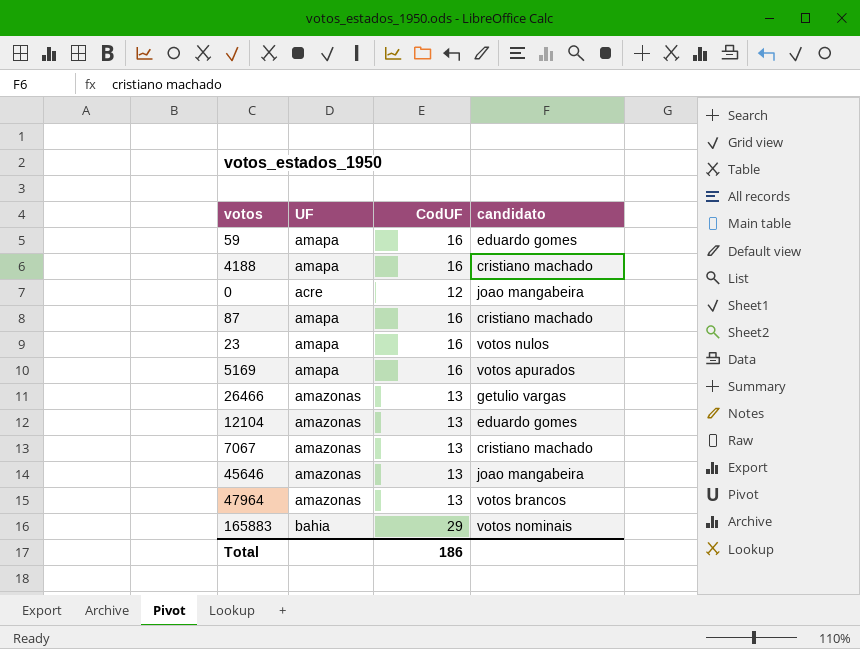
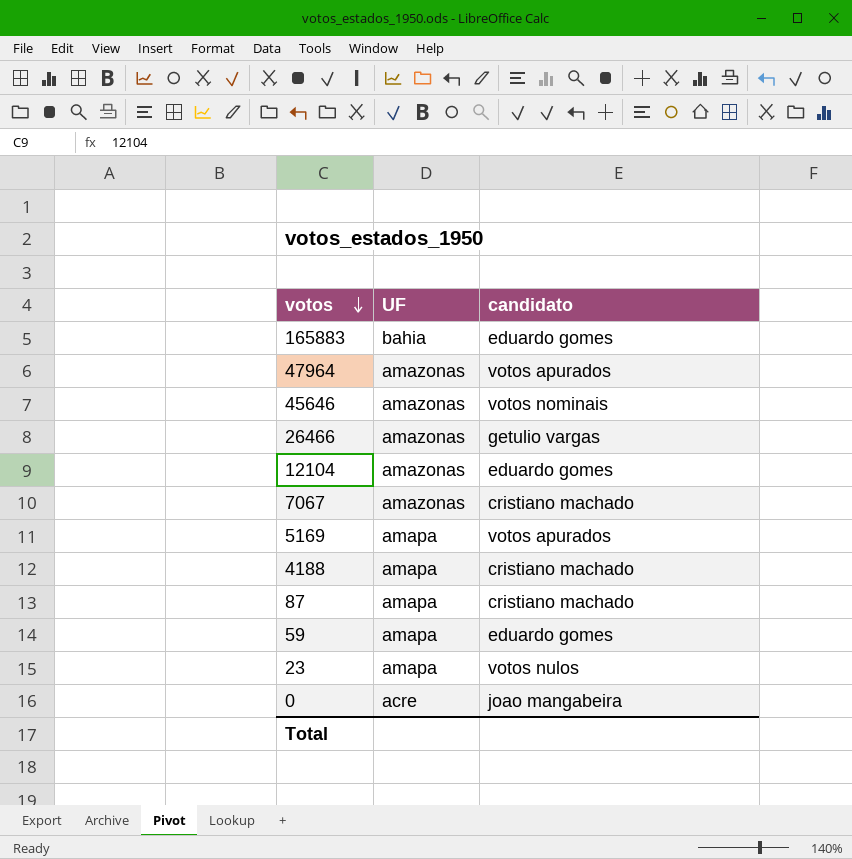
row order: none -> votos descending
column CodUF | position: 3 -> none
165883 | candidato: votos nominais -> eduardo gomes
47964 | candidato: votos brancos -> votos apurados
45646 | candidato: joao mangabeira -> votos nominais

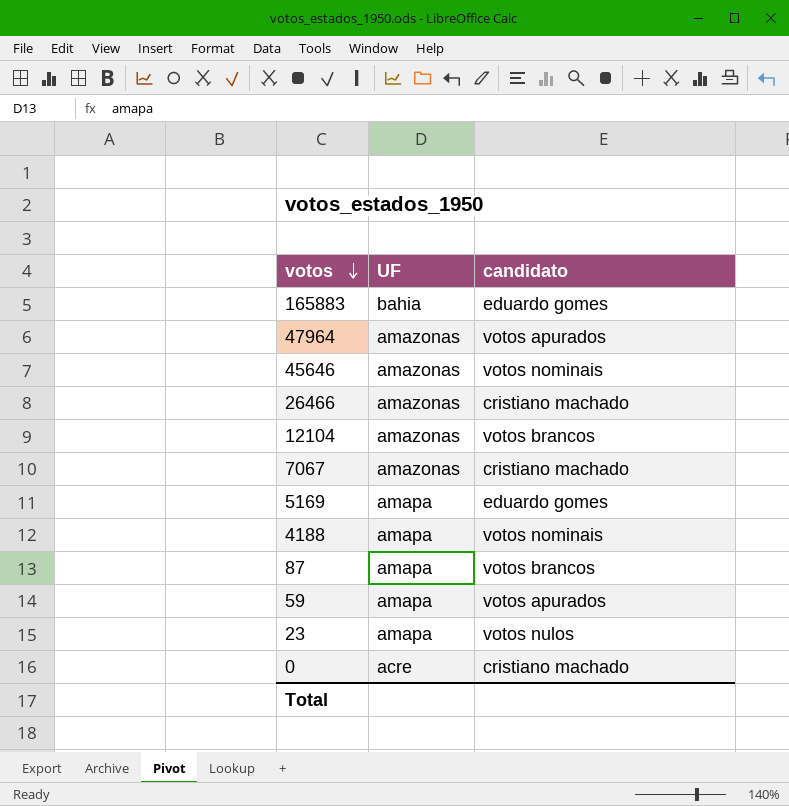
26466 | candidato: getulio vargas -> cristiano machado
12104 | candidato: eduardo gomes -> votos brancos
5169 | candidato: votos apurados -> eduardo gomes
4188 | candidato: cristiano machado -> votos nominais
87 | candidato: cristiano machado -> votos brancos
59 | candidato: eduardo gomes -> votos apurados
0 | candidato: joao mangabeira -> cristiano machado

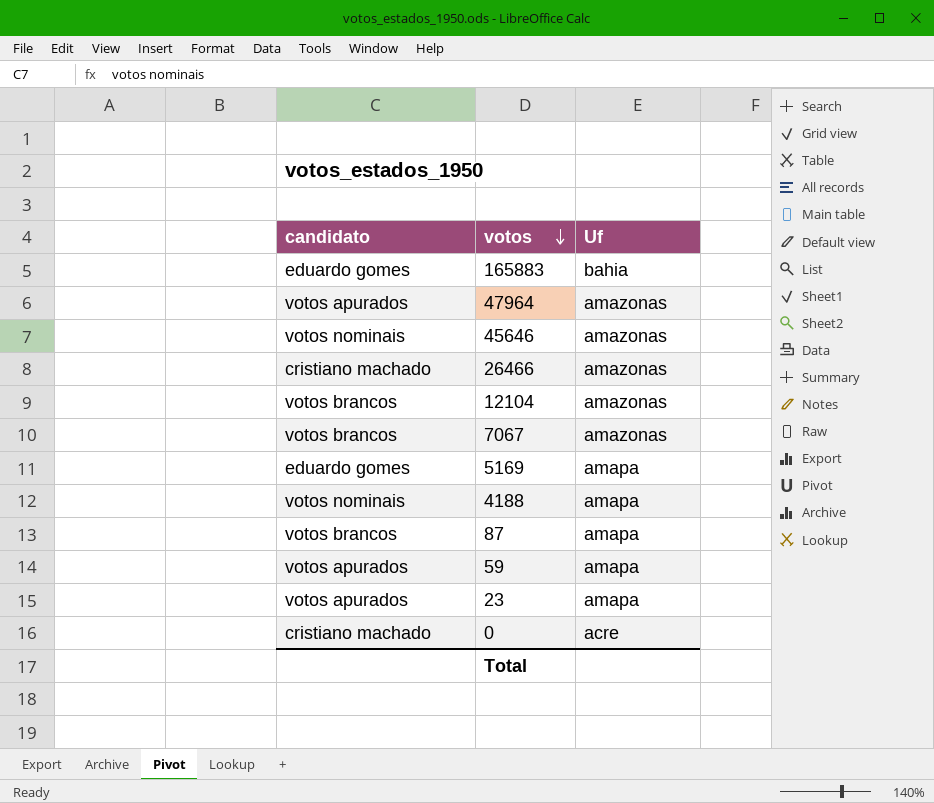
column candidato | position: 3 -> 1
column name: UF -> Uf
7067 | candidato: cristiano machado -> votos brancos
23 | candidato: votos nulos -> votos apurados

